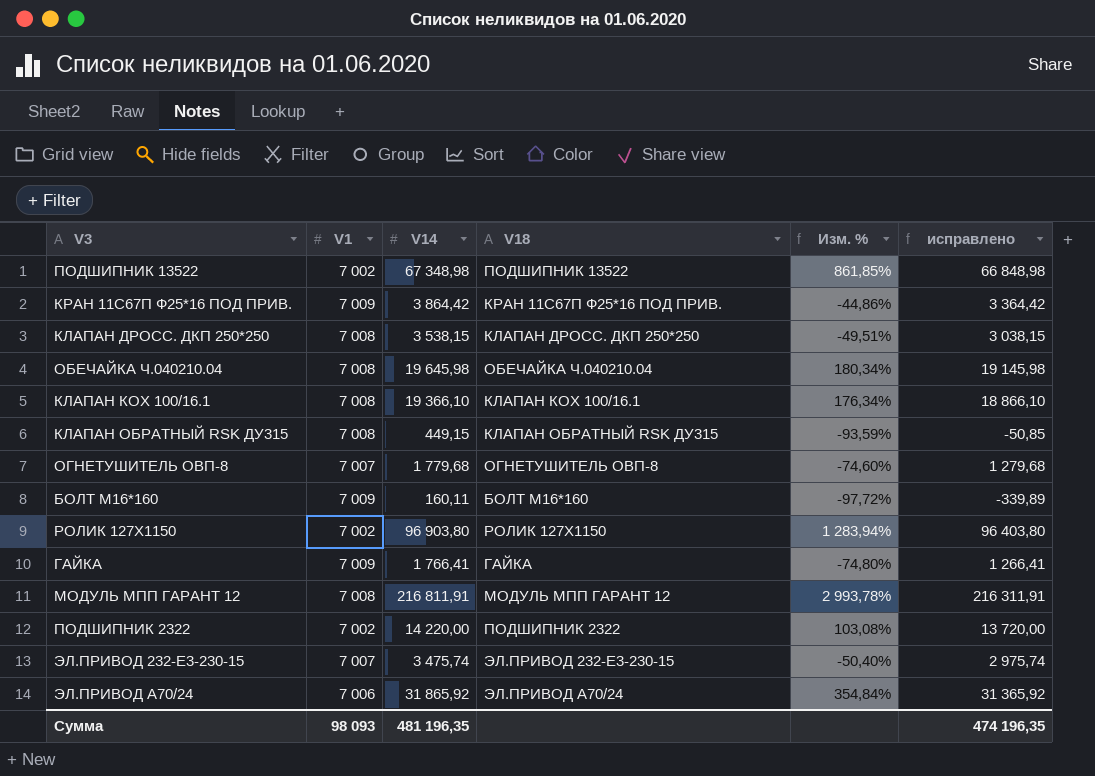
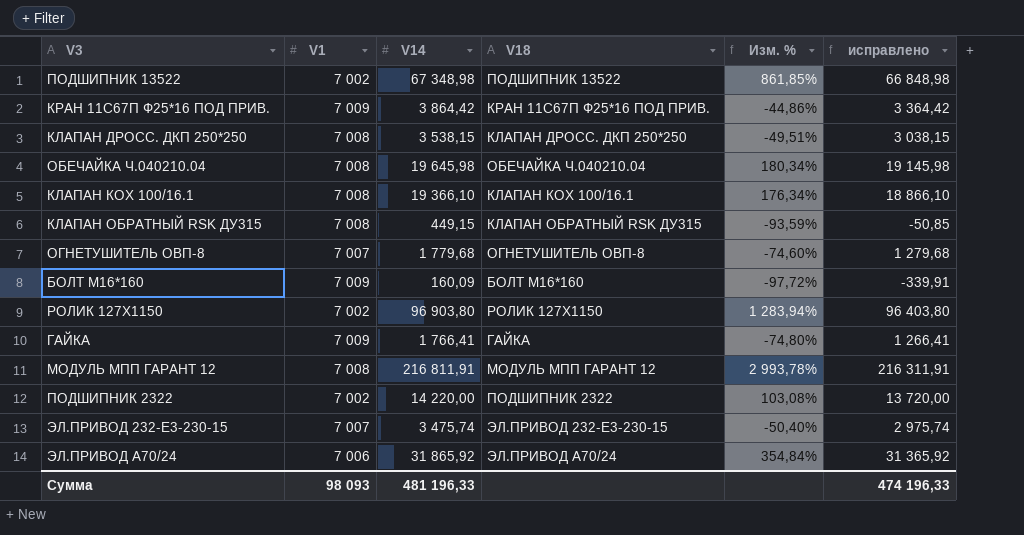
БОЛТ М16*160 | V14: 160,11 -> 160,09
БОЛТ М16*160 | исправлено: -339,89 -> -339,91
Сумма | V14: 481 196,35 -> 481 196,33
Сумма | исправлено: 474 196,35 -> 474 196,33

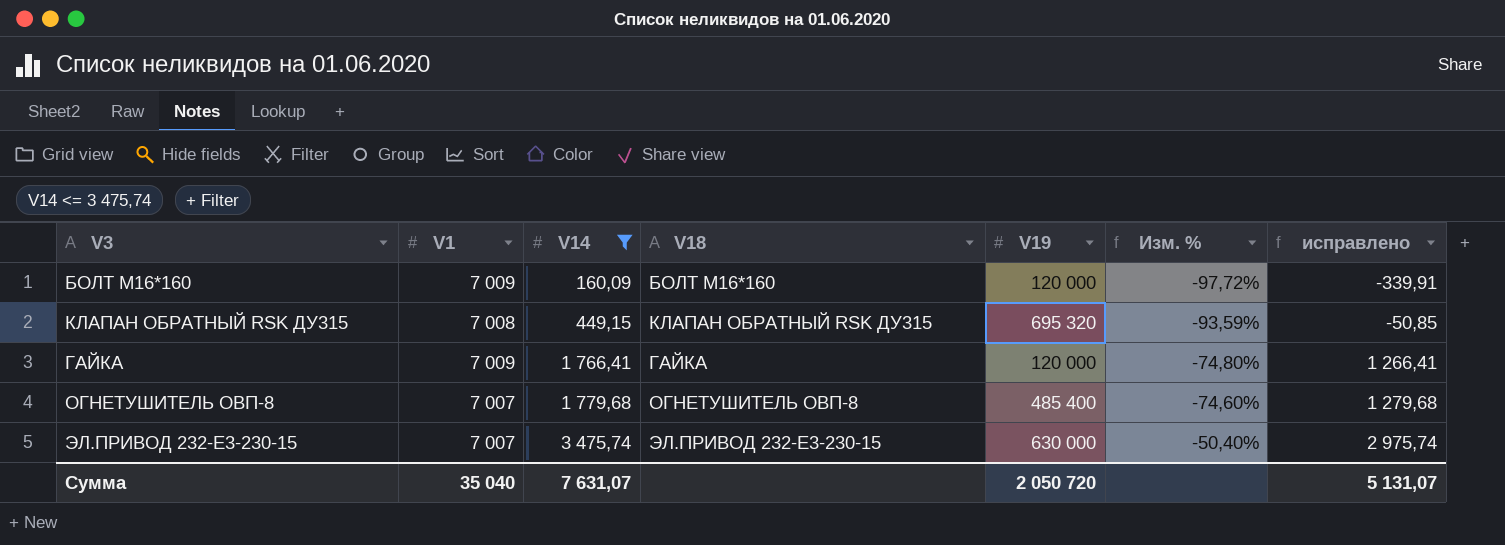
filter: none -> V14 <= 3 475,74
row order: none -> V14 ascending
column V19 | position: none -> 5
Сумма | V1: 98 093 -> 35 040
Сумма | V14: 481 196,33 -> 7 631,07
Сумма | исправлено: 474 196,33 -> 5 131,07

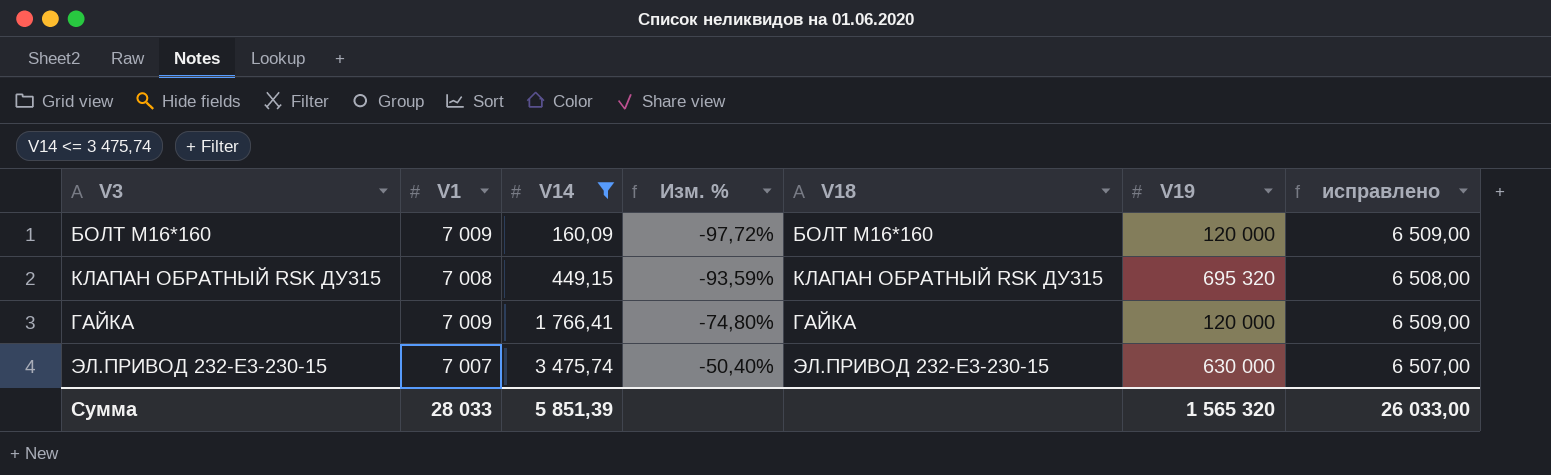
column Изм. % | position: 6 -> 4
column исправлено | formula: [V14] - 500 -> [V1] - 500
row ОГНЕТУШИТЕЛЬ ОВП-8: 7 007 | 1 779,68 | ОГНЕТУШИТЕЛЬ ОВП-8 | 485 400 | -74,60% | 1 279,68 -> none
Сумма | V1: 35 040 -> 28 033
Сумма | V14: 7 631,07 -> 5 851,39
Сумма | V19: 2 050 720 -> 1 565 320
Сумма | исправлено: 5 131,07 -> 26 033,00

